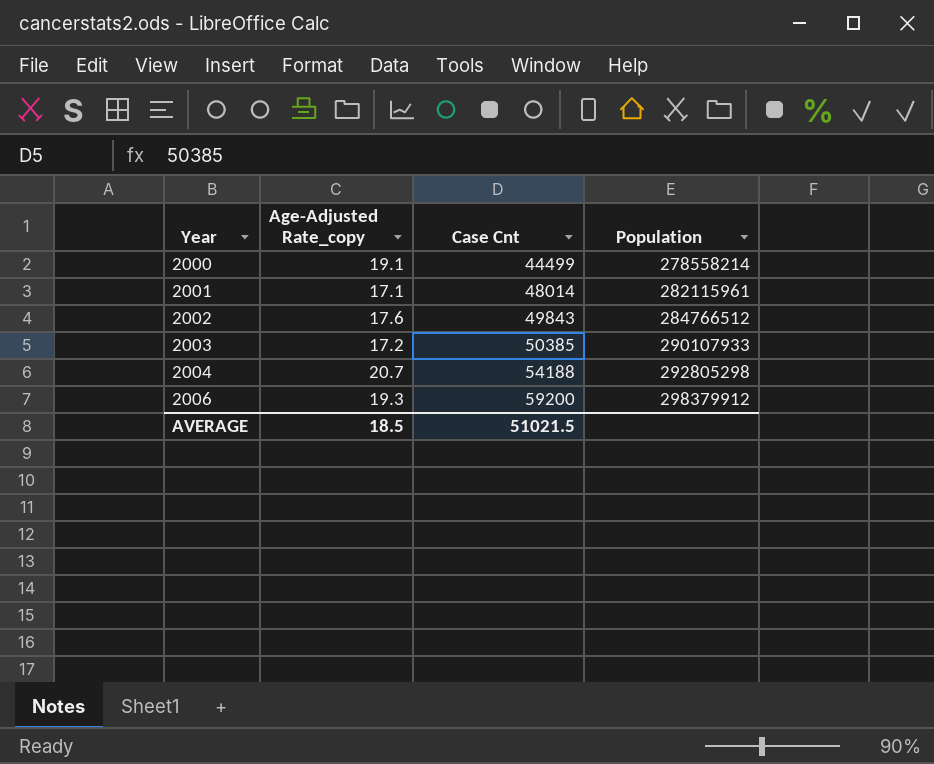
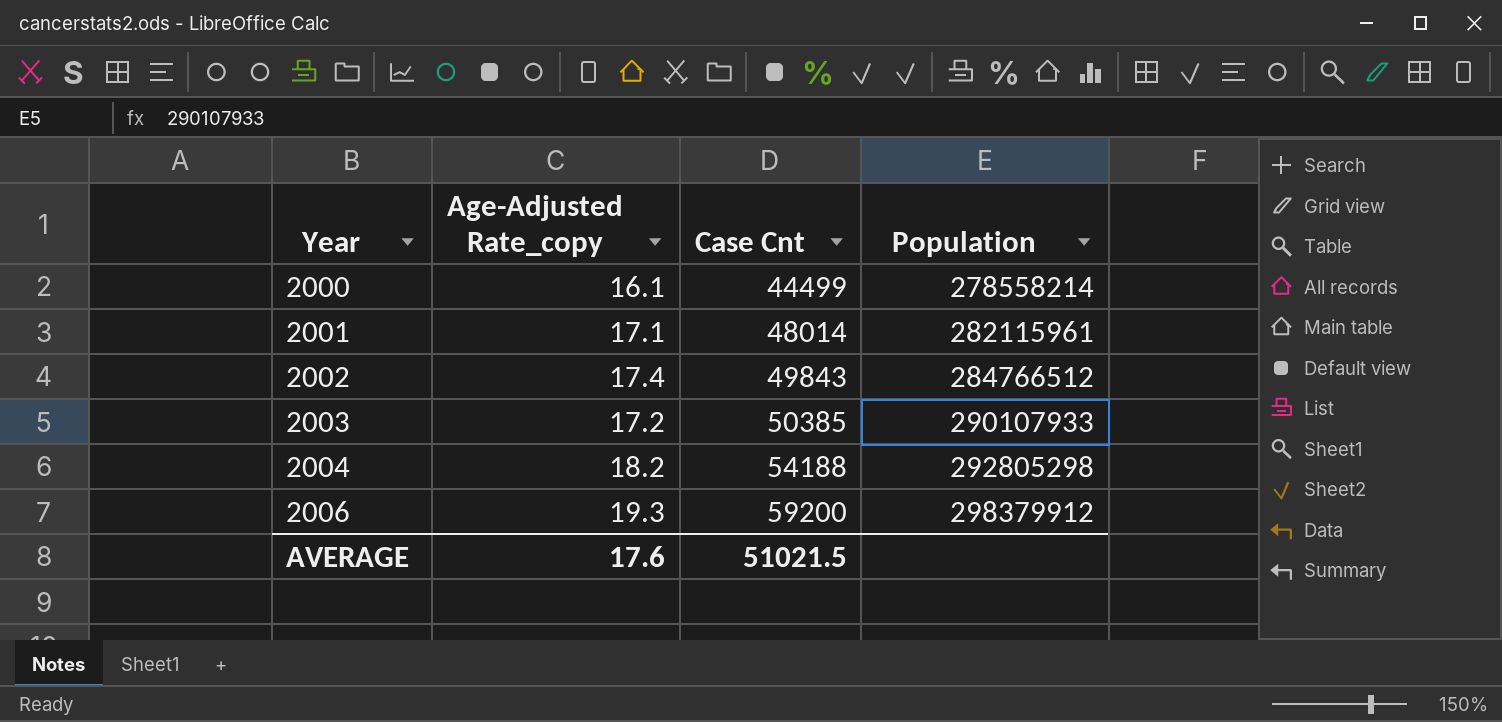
2000 | Age-Adjusted Rate_copy: 19.1 -> 16.1
2002 | Age-Adjusted Rate_copy: 17.6 -> 17.4
2004 | Age-Adjusted Rate_copy: 20.7 -> 18.2
AVERAGE | Age-Adjusted Rate_copy: 18.5 -> 17.6

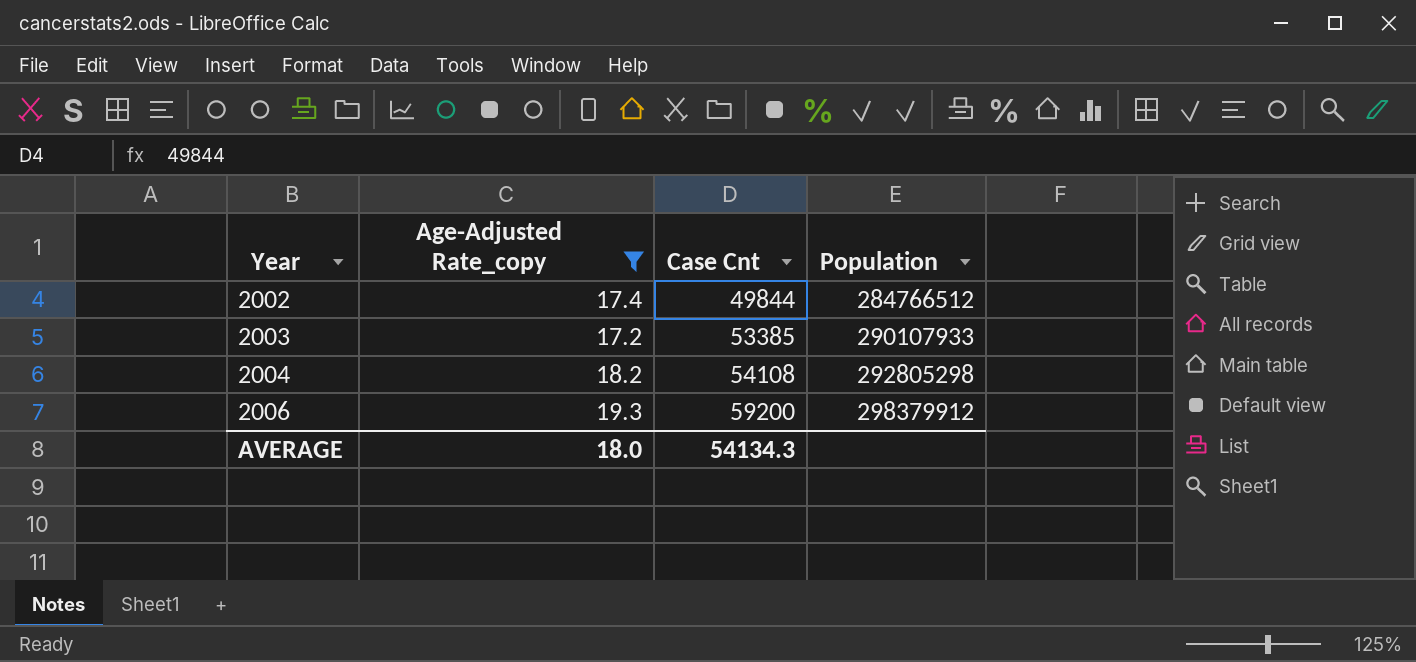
filter: none -> Age-Adjusted Rate_copy >= 17.2
2002 | Case Cnt: 49843 -> 49844
2003 | Case Cnt: 50385 -> 53385
2004 | Case Cnt: 54188 -> 54108
AVERAGE | Age-Adjusted Rate_copy: 17.6 -> 18.0
AVERAGE | Case Cnt: 51021.5 -> 54134.3

